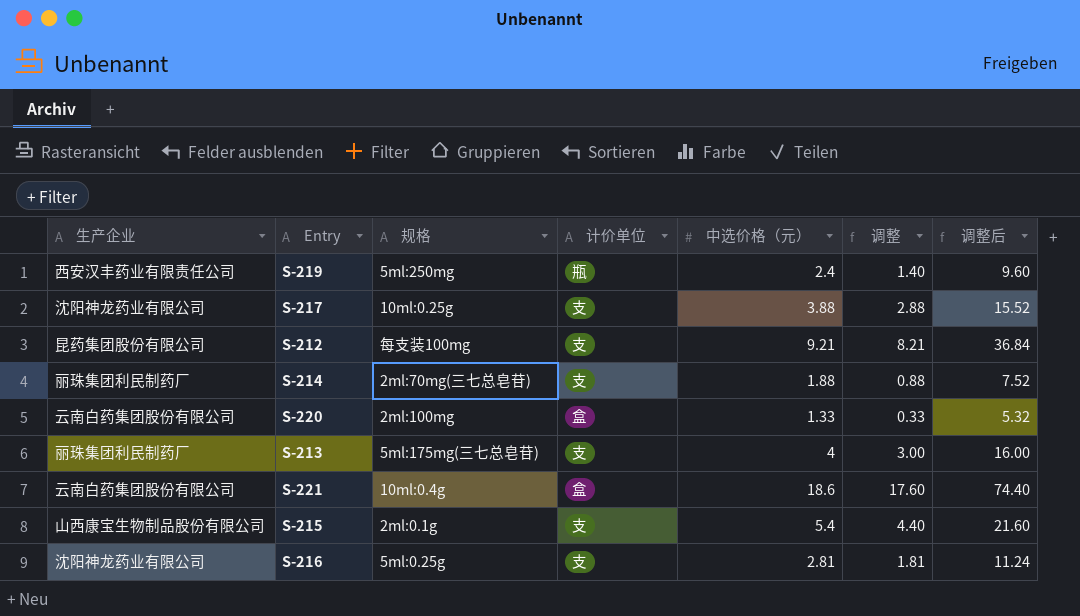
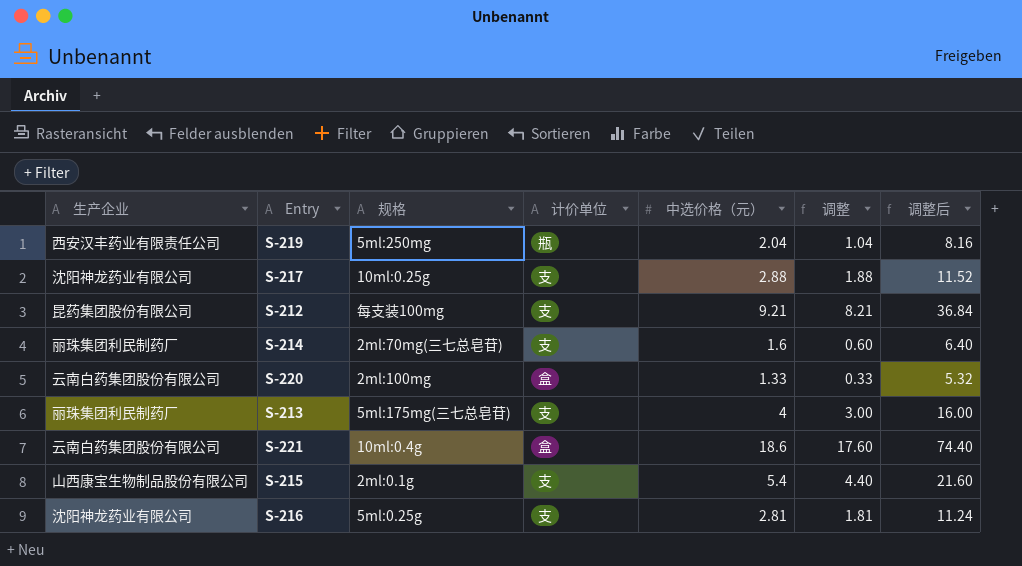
S-219 | 中选价格（元）: 2.4 -> 2.04
S-219 | 调整: 1.40 -> 1.04
S-219 | 调整后: 9.60 -> 8.16
S-217 | 中选价格（元）: 3.88 -> 2.88
S-217 | 调整: 2.88 -> 1.88
S-217 | 调整后: 15.52 -> 11.52
S-214 | 中选价格（元）: 1.88 -> 1.6
S-214 | 调整: 0.88 -> 0.60
S-214 | 调整后: 7.52 -> 6.40

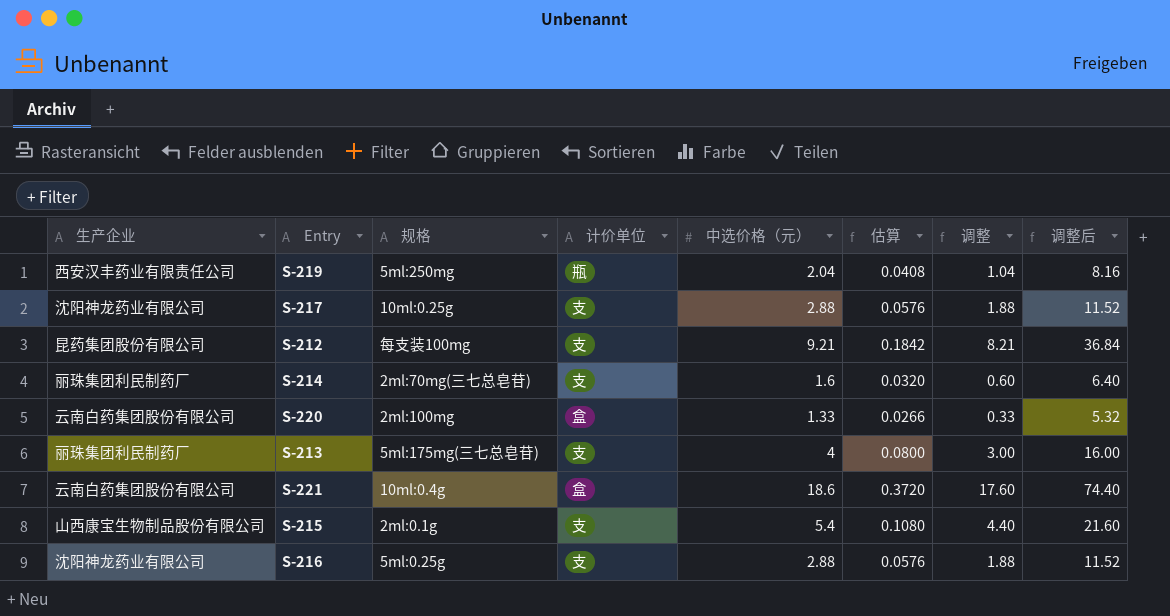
column 估算 | formula: none -> [中选价格（元）] * 0.02
S-216 | 中选价格（元）: 2.81 -> 2.88
S-216 | 调整: 1.81 -> 1.88
S-216 | 调整后: 11.24 -> 11.52

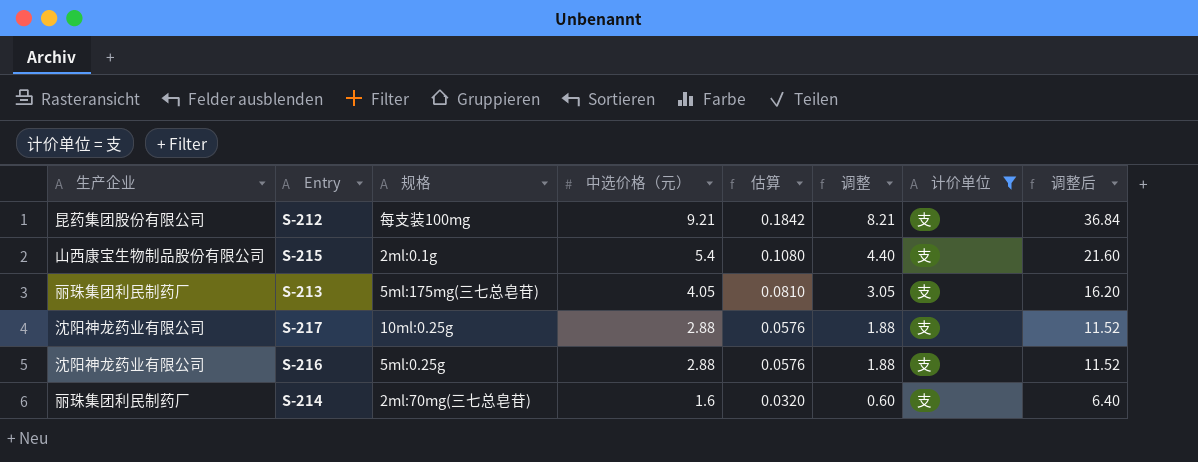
filter: none -> 计价单位 = 支
row order: none -> 中选价格（元） descending
column 计价单位 | position: 4 -> 7
S-213 | 中选价格（元）: 4 -> 4.05
S-213 | 估算: 0.0800 -> 0.0810
S-213 | 调整: 3.00 -> 3.05
S-213 | 调整后: 16.00 -> 16.20

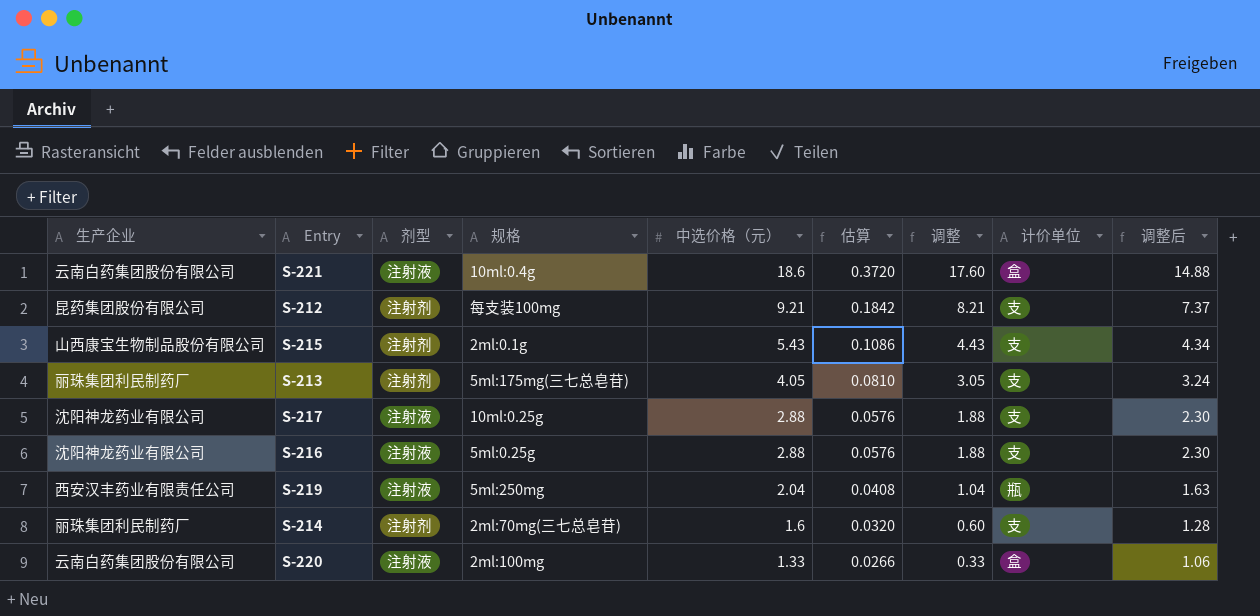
filter: 计价单位 = 支 -> none
column 剂型 | position: none -> 3
column 调整后 | formula: [中选价格（元）] * 4 -> [中选价格（元）] * 0.8
S-215 | 中选价格（元）: 5.4 -> 5.43
S-215 | 估算: 0.1080 -> 0.1086
S-215 | 调整: 4.40 -> 4.43

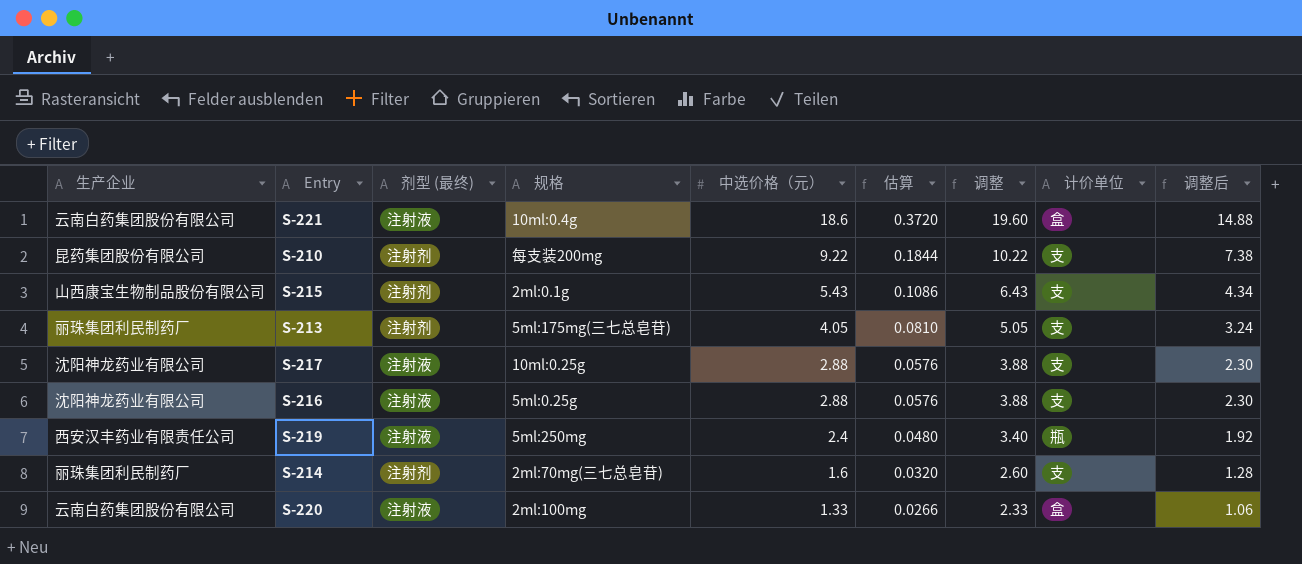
column name: 剂型 -> 剂型 (最终)
column 调整 | formula: [中选价格（元）] - 1 -> [中选价格（元）] + 1
row S-212: 昆药集团股份有限公司 | 注射剂 | 每支装100mg | 9.21 | 0.1842 | 8.21 | 支 | 7.37 -> none
row S-210: none -> 昆药集团股份有限公司 | 注射剂 | 每支装200mg | 9.22 | 0.1844 | 10.22 | 支 | 7.38
S-219 | 中选价格（元）: 2.04 -> 2.4
S-219 | 估算: 0.0408 -> 0.0480
S-219 | 调整后: 1.63 -> 1.92

